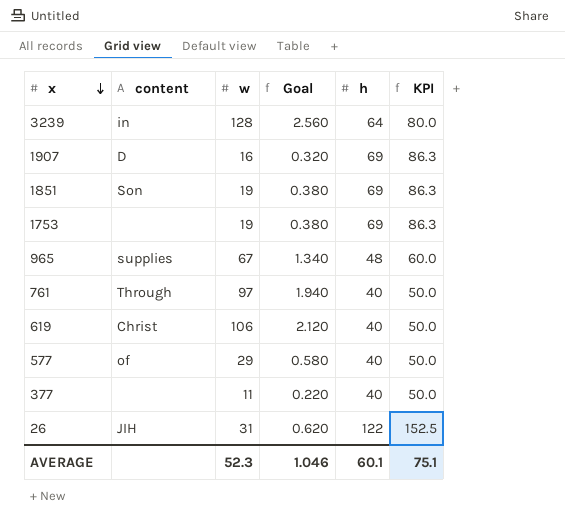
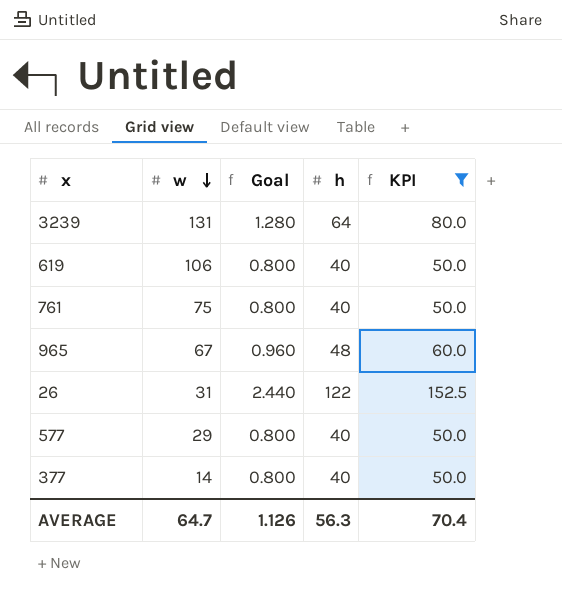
filter: none -> KPI != 86.3
row order: x descending -> w descending
column content | position: 2 -> none
column Goal | formula: [w] * 0.02 -> [h] * 0.02
3239 | w: 128 -> 131
761 | w: 97 -> 75
377 | w: 11 -> 14
AVERAGE | w: 52.3 -> 64.7
AVERAGE | Goal: 1.046 -> 1.126
AVERAGE | h: 60.1 -> 56.3
AVERAGE | KPI: 75.1 -> 70.4

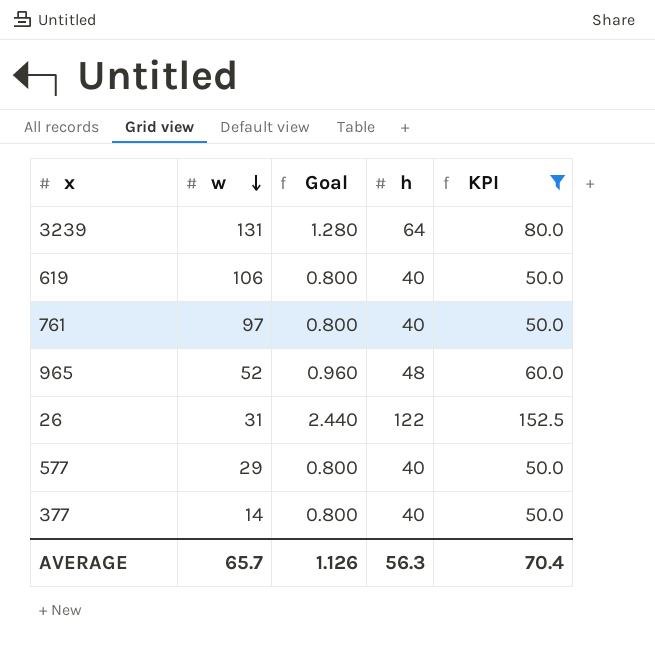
761 | w: 75 -> 97
965 | w: 67 -> 52
AVERAGE | w: 64.7 -> 65.7

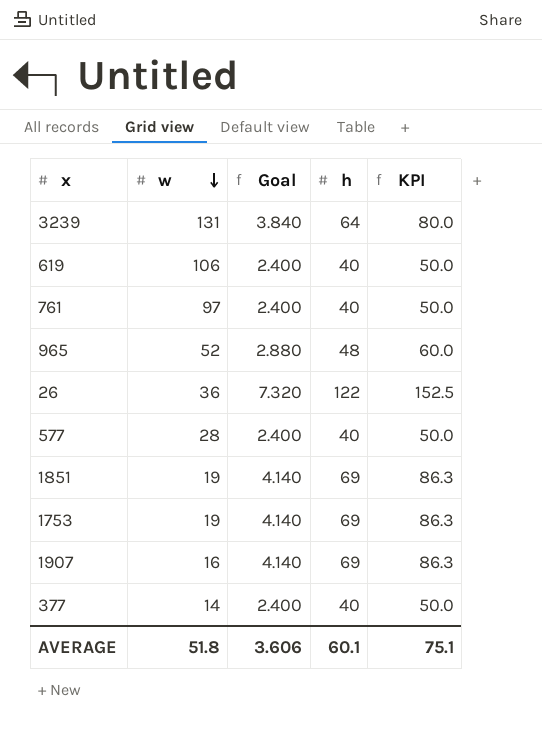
filter: KPI != 86.3 -> none
column Goal | formula: [h] * 0.02 -> [h] * 0.06
26 | w: 31 -> 36
577 | w: 29 -> 28
AVERAGE | w: 65.7 -> 51.8
AVERAGE | Goal: 1.126 -> 3.606
AVERAGE | h: 56.3 -> 60.1
AVERAGE | KPI: 70.4 -> 75.1

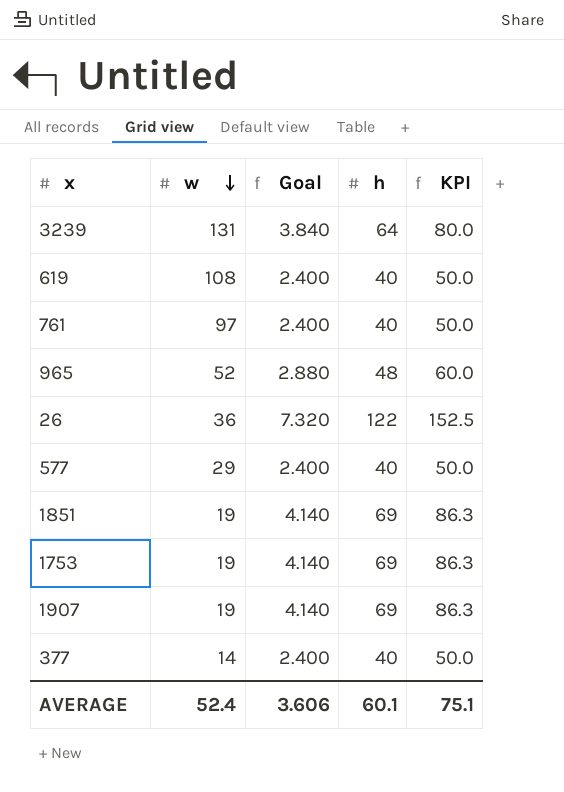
619 | w: 106 -> 108
577 | w: 28 -> 29
1907 | w: 16 -> 19
AVERAGE | w: 51.8 -> 52.4

